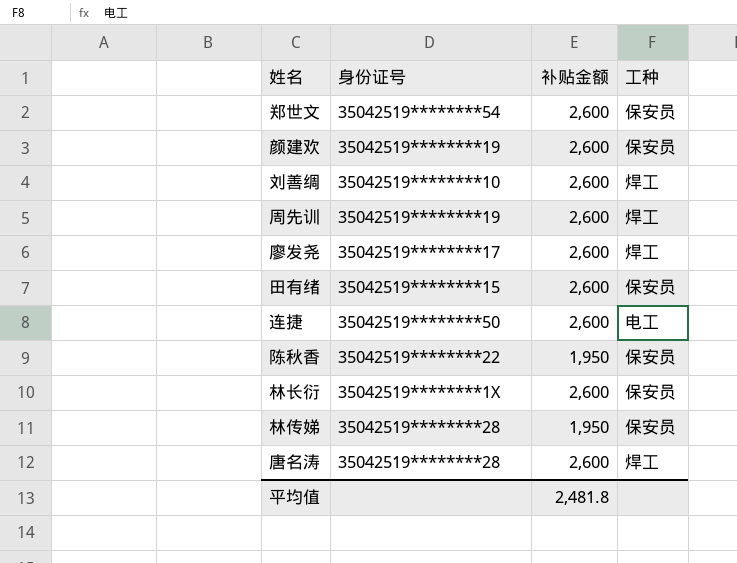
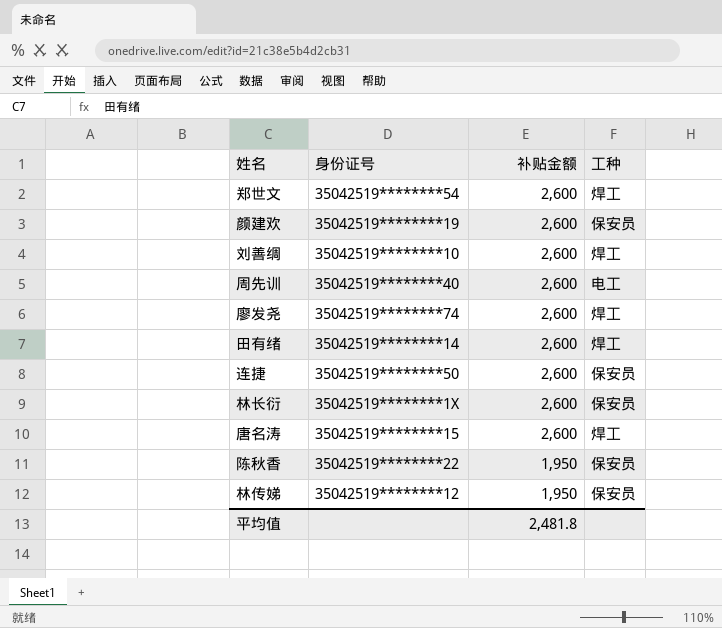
row order: none -> 补贴金额 descending
郑世文 | 工种: 保安员 -> 焊工
周先训 | 身份证号: 35042519********19 -> 35042519********40
周先训 | 工种: 焊工 -> 电工
廖发尧 | 身份证号: 35042519********17 -> 35042519********74
田有绪 | 身份证号: 35042519********15 -> 35042519********14
田有绪 | 工种: 保安员 -> 焊工
连捷 | 工种: 电工 -> 保安员
唐名涛 | 身份证号: 35042519********28 -> 35042519********15
林传娣 | 身份证号: 35042519********28 -> 35042519********12

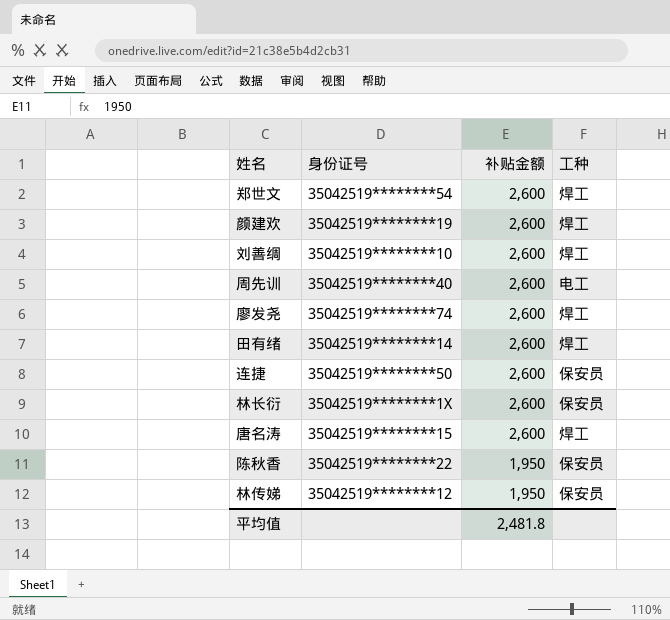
颜建欢 | 工种: 保安员 -> 焊工

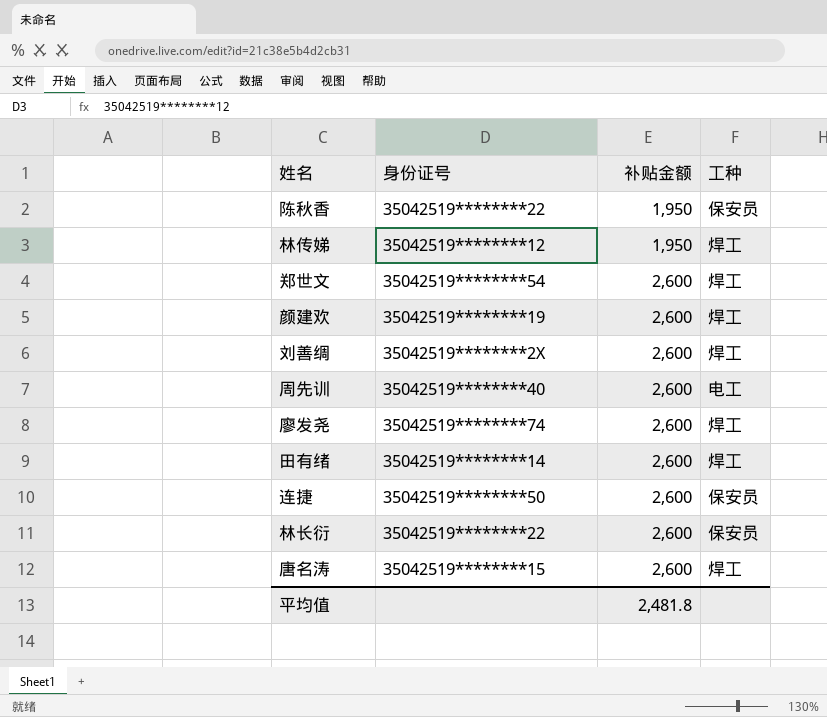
row order: 补贴金额 descending -> 补贴金额 ascending
林传娣 | 工种: 保安员 -> 焊工
刘善绸 | 身份证号: 35042519********10 -> 35042519********2X
林长衍 | 身份证号: 35042519********1X -> 35042519********22

